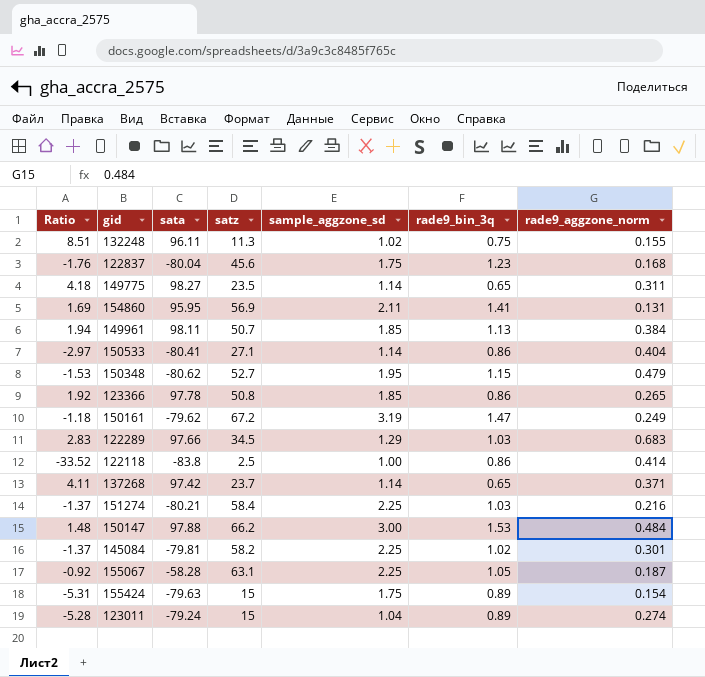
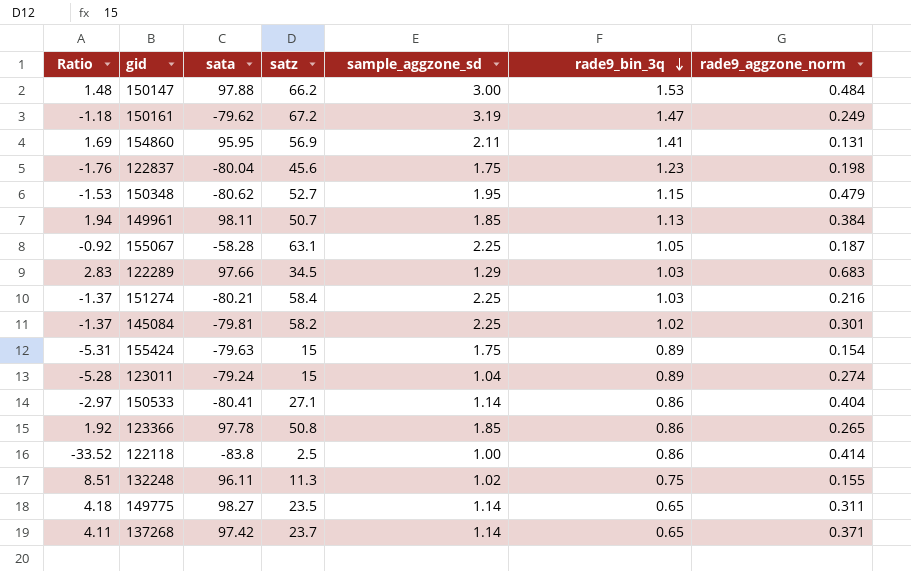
row order: none -> rade9_bin_3q descending
122837 | rade9_aggzone_norm: 0.168 -> 0.198

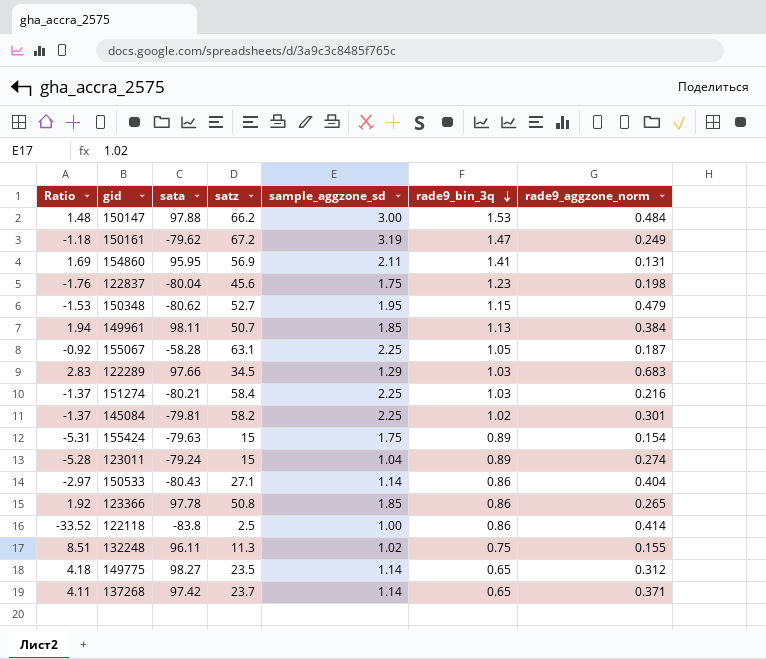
150533 | sata: -80.41 -> -80.43
149775 | rade9_aggzone_norm: 0.311 -> 0.312

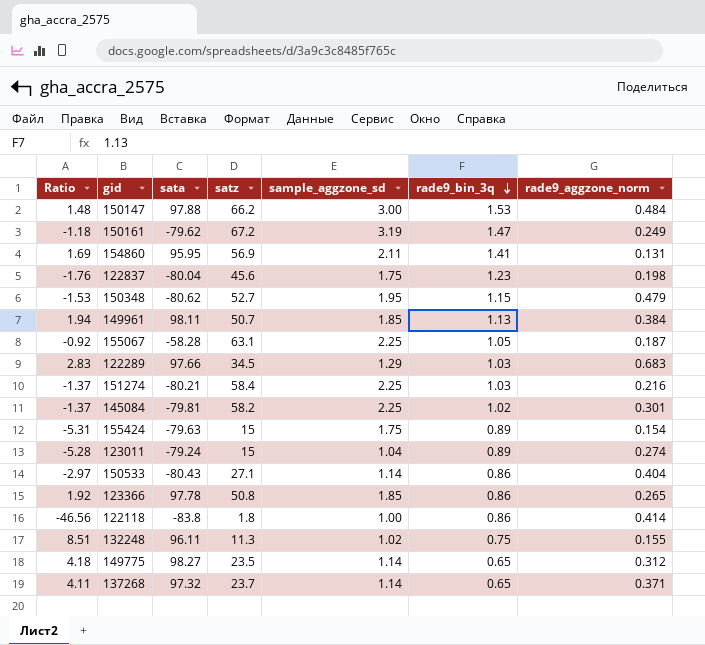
122118 | Ratio: -33.52 -> -46.56
122118 | satz: 2.5 -> 1.8
137268 | sata: 97.42 -> 97.32

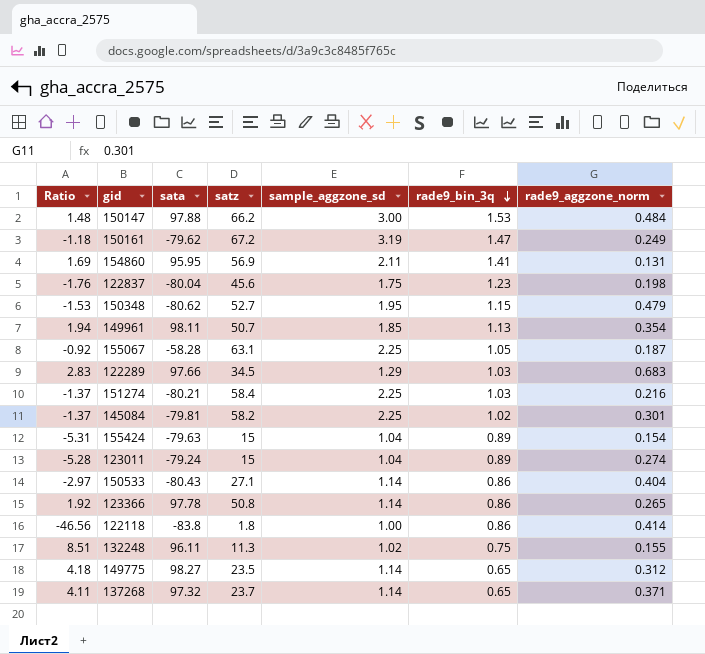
149961 | rade9_aggzone_norm: 0.384 -> 0.354
155424 | sample_aggzone_sd: 1.75 -> 1.04
123366 | sample_aggzone_sd: 1.85 -> 1.14

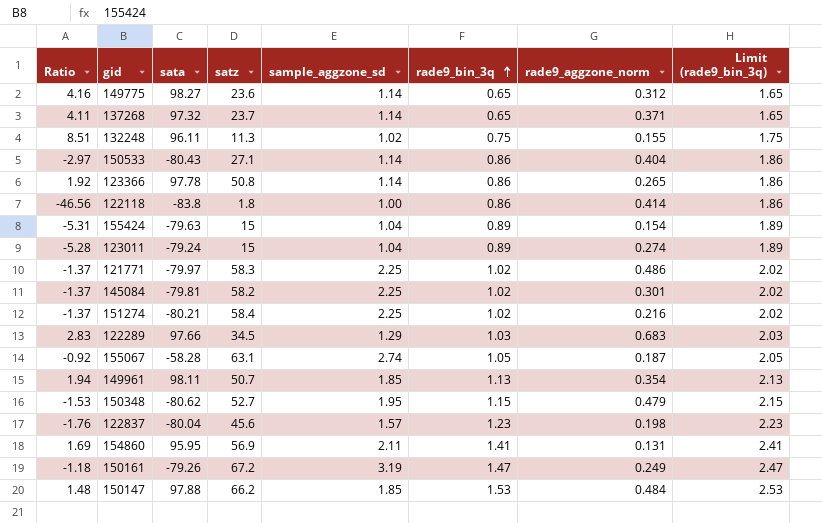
row order: rade9_bin_3q descending -> rade9_bin_3q ascending
column Limit (rade9_bin_3q) | formula: none -> [rade9_bin_3q] + 1
149775 | Ratio: 4.18 -> 4.16
149775 | satz: 23.5 -> 23.6
row 121771: none -> -1.37 | -79.97 | 58.3 | 2.25 | 1.02 | 0.486 | 2.02
151274 | rade9_bin_3q: 1.03 -> 1.02
155067 | sample_aggzone_sd: 2.25 -> 2.74
122837 | sample_aggzone_sd: 1.75 -> 1.57
150161 | sata: -79.62 -> -79.26
150147 | sample_aggzone_sd: 3.00 -> 1.85

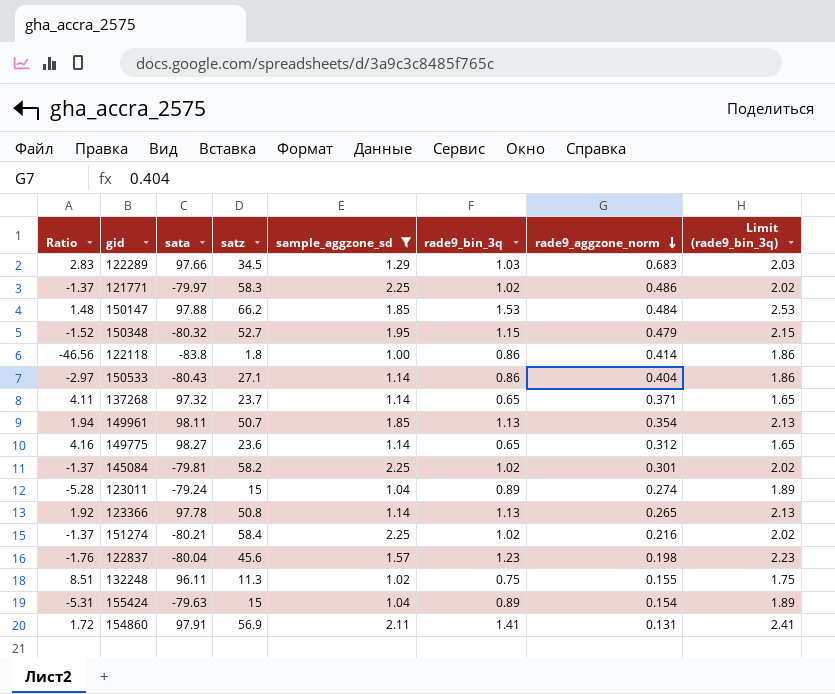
filter: none -> sample_aggzone_sd <= 2.25
row order: rade9_bin_3q ascending -> rade9_aggzone_norm descending
150348 | Ratio: -1.53 -> -1.52
150348 | sata: -80.62 -> -80.32
123366 | rade9_bin_3q: 0.86 -> 1.13
123366 | Limit (rade9_bin_3q): 1.86 -> 2.13
154860 | Ratio: 1.69 -> 1.72
154860 | sata: 95.95 -> 97.91

